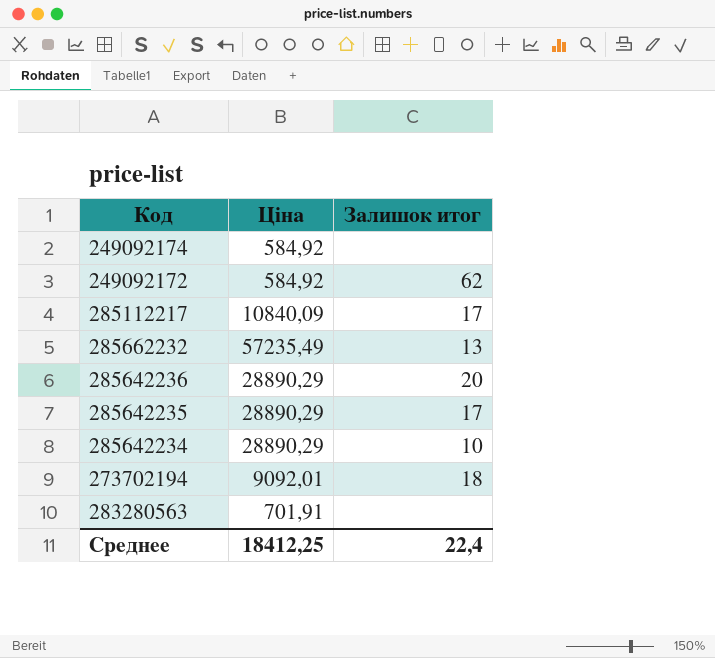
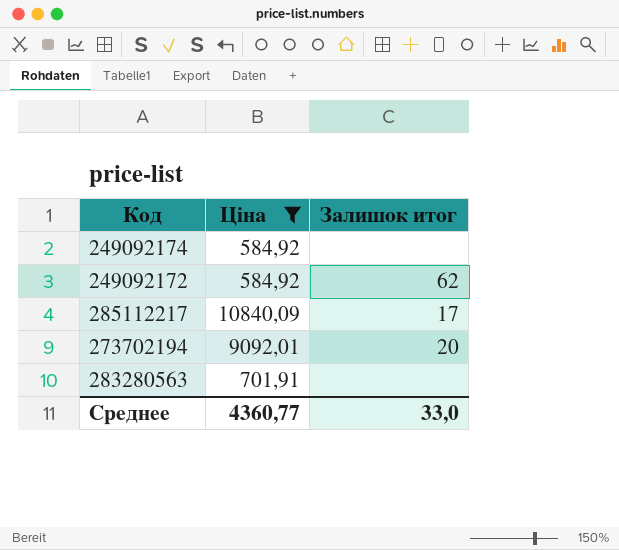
filter: none -> Ціна <= 10840,09
273702194 | Залишок итог: 18 -> 20
Среднее | Ціна: 18412,25 -> 4360,77
Среднее | Залишок итог: 22,4 -> 33,0

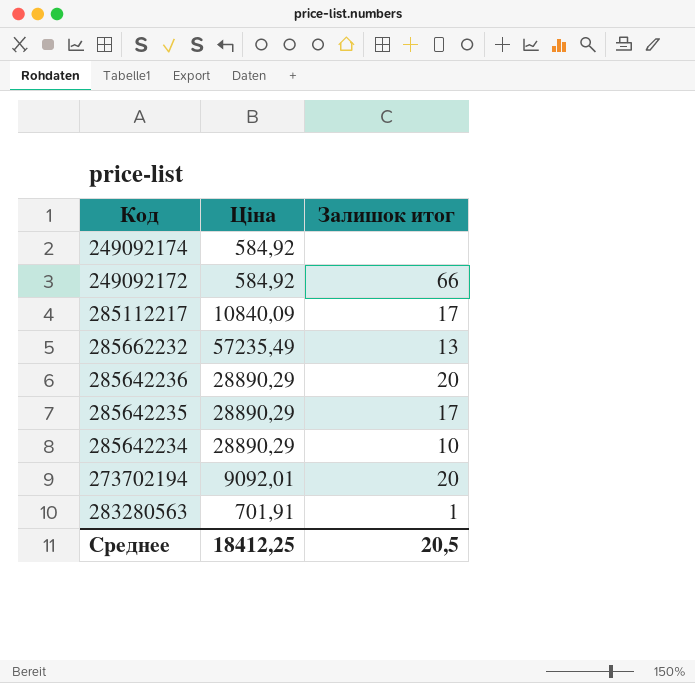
filter: Ціна <= 10840,09 -> none
249092172 | Залишок итог: 62 -> 66
283280563 | Залишок итог: none -> 1
Среднее | Ціна: 4360,77 -> 18412,25
Среднее | Залишок итог: 33,0 -> 20,5

